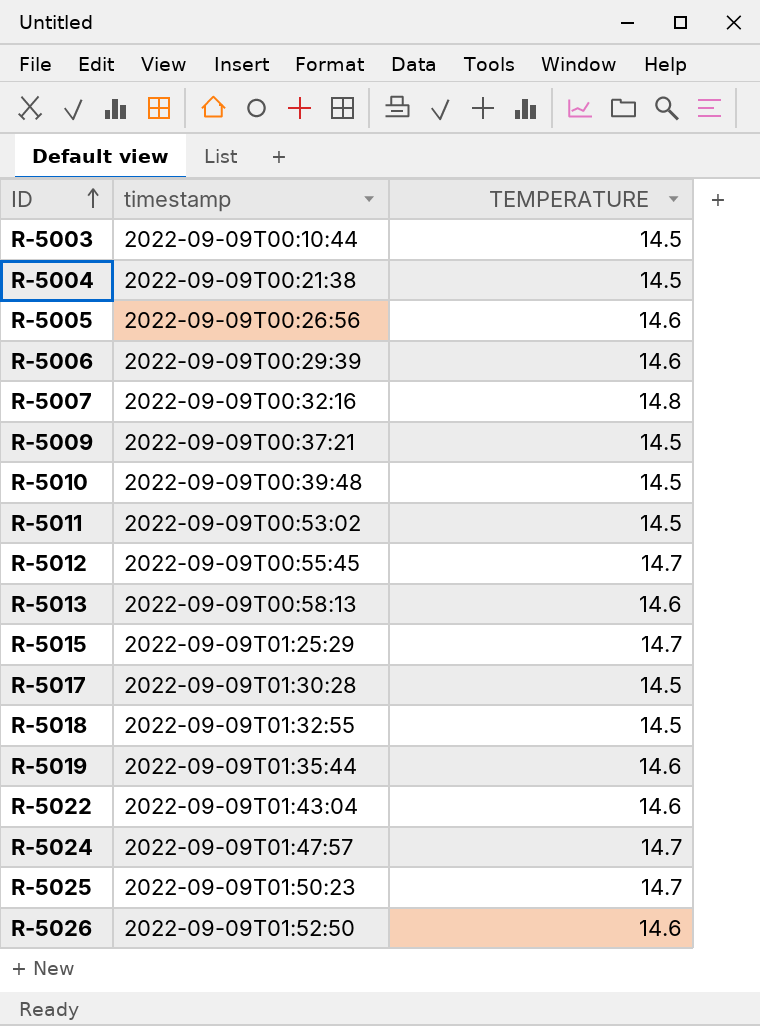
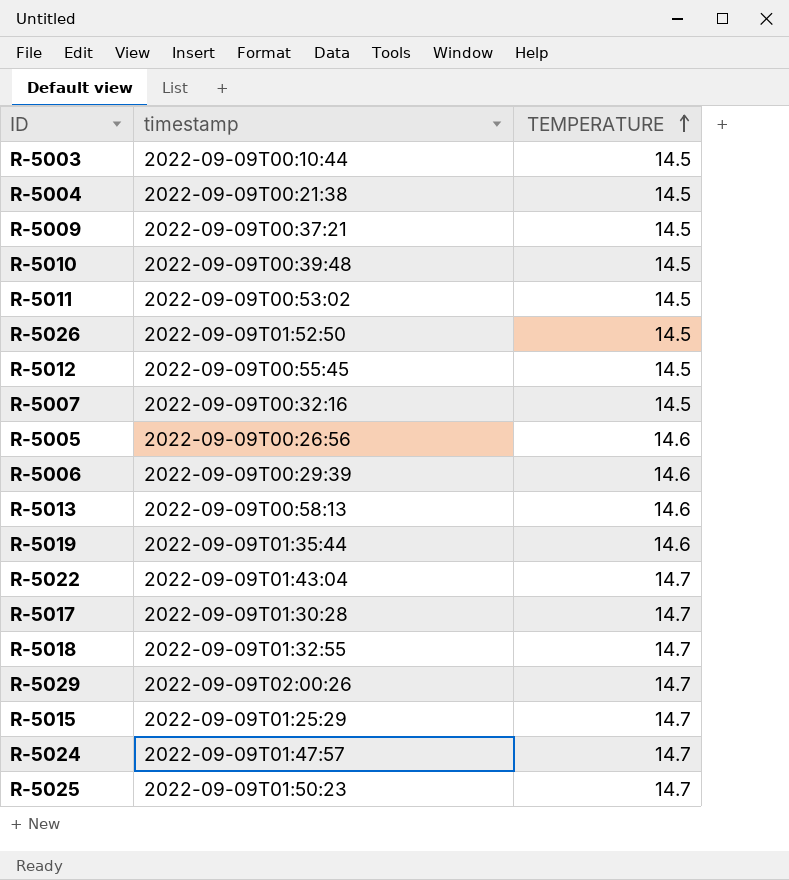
row order: ID ascending -> TEMPERATURE ascending
R-5026 | TEMPERATURE: 14.6 -> 14.5
R-5012 | TEMPERATURE: 14.7 -> 14.5
R-5007 | TEMPERATURE: 14.8 -> 14.5
R-5022 | TEMPERATURE: 14.6 -> 14.7
R-5017 | TEMPERATURE: 14.5 -> 14.7
R-5018 | TEMPERATURE: 14.5 -> 14.7
row R-5029: none -> 2022-09-09T02:00:26 | 14.7

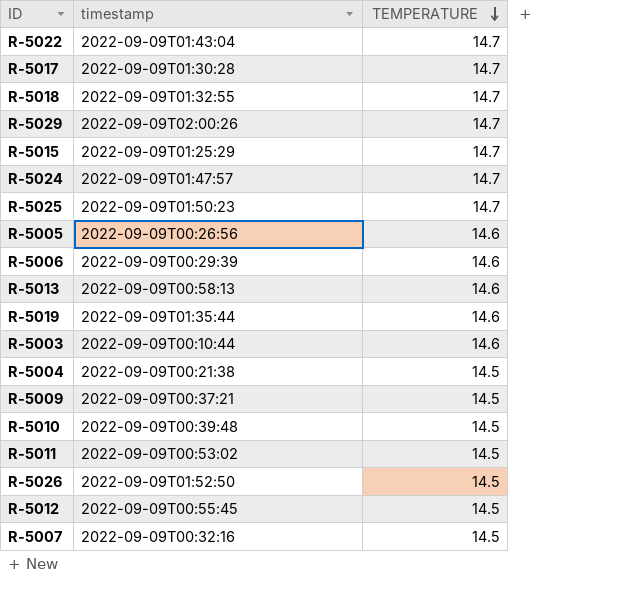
row order: TEMPERATURE ascending -> TEMPERATURE descending
R-5003 | TEMPERATURE: 14.5 -> 14.6

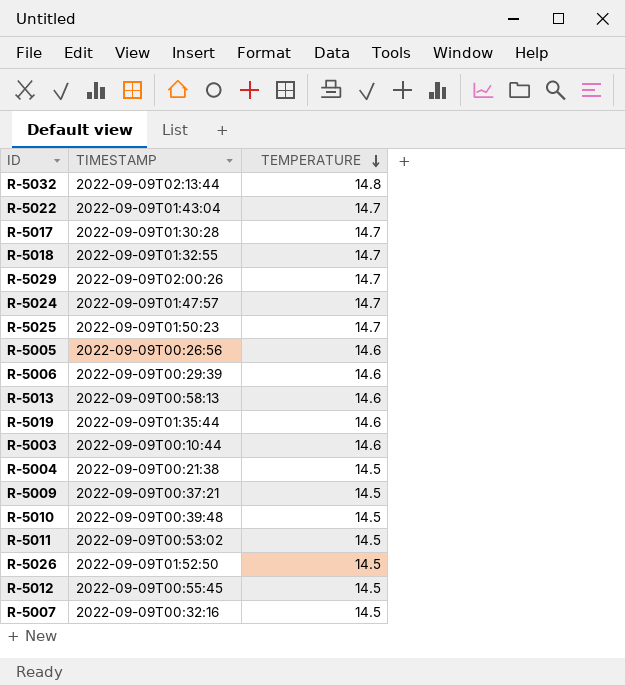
column name: timestamp -> TIMESTAMP
row R-5015: 2022-09-09T01:25:29 | 14.7 -> none
row R-5032: none -> 2022-09-09T02:13:44 | 14.8

